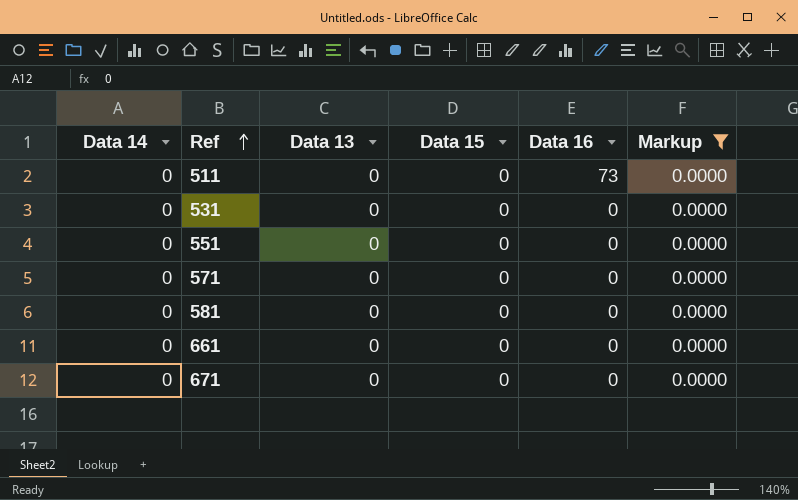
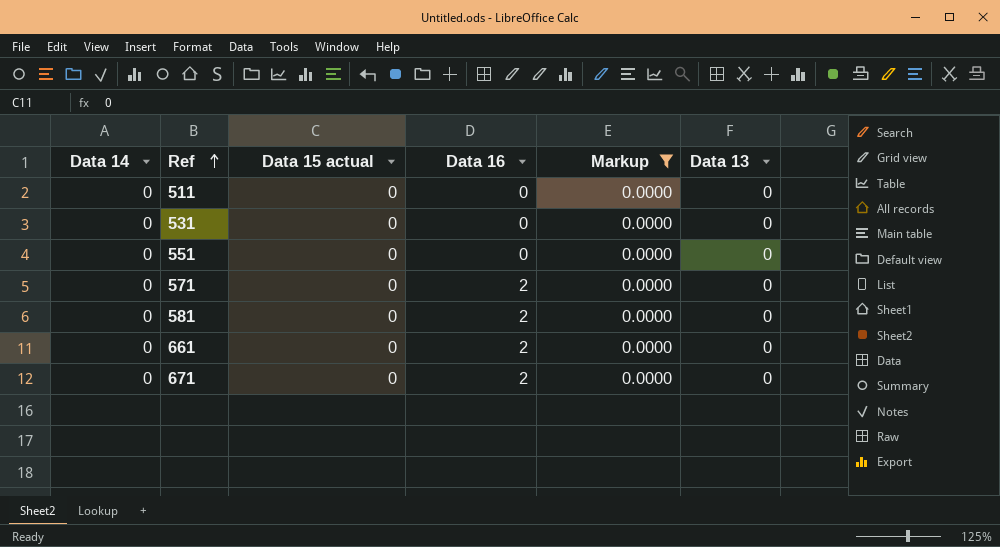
column name: Data 15 -> Data 15 actual
column Data 13 | position: 3 -> 6
511 | Data 16: 73 -> 0
571 | Data 16: 0 -> 2
581 | Data 16: 0 -> 2
661 | Data 16: 0 -> 2
671 | Data 16: 0 -> 2

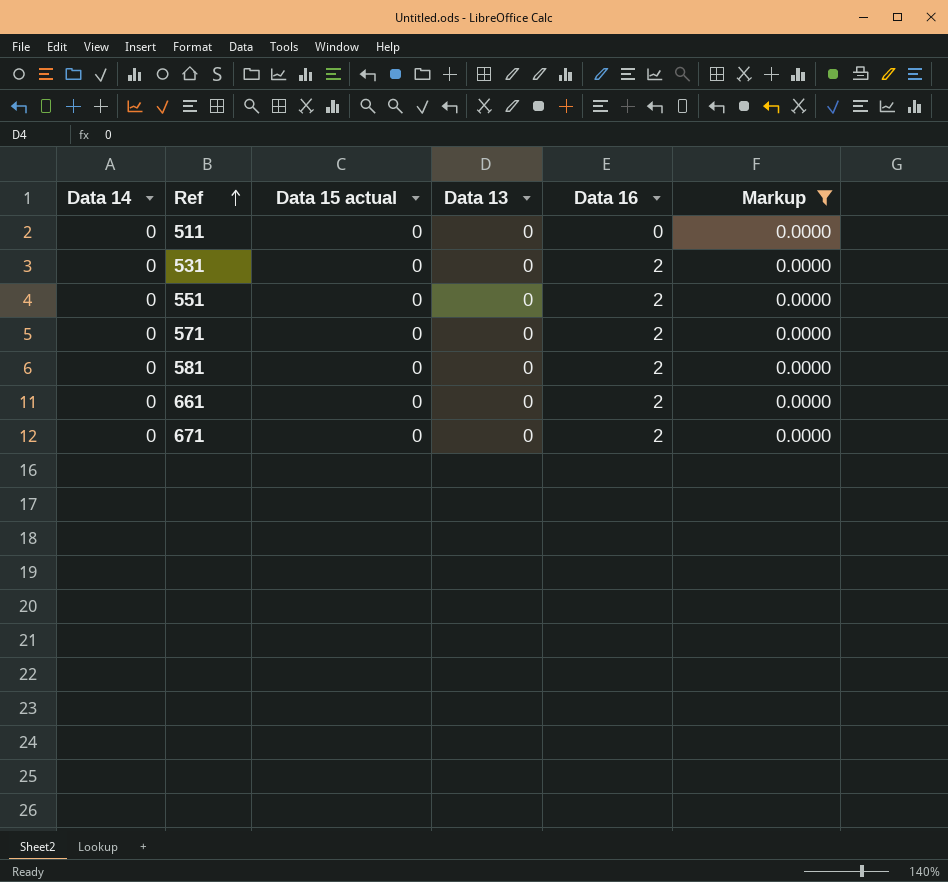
column Data 13 | position: 6 -> 4
531 | Data 16: 0 -> 2
551 | Data 16: 0 -> 2

